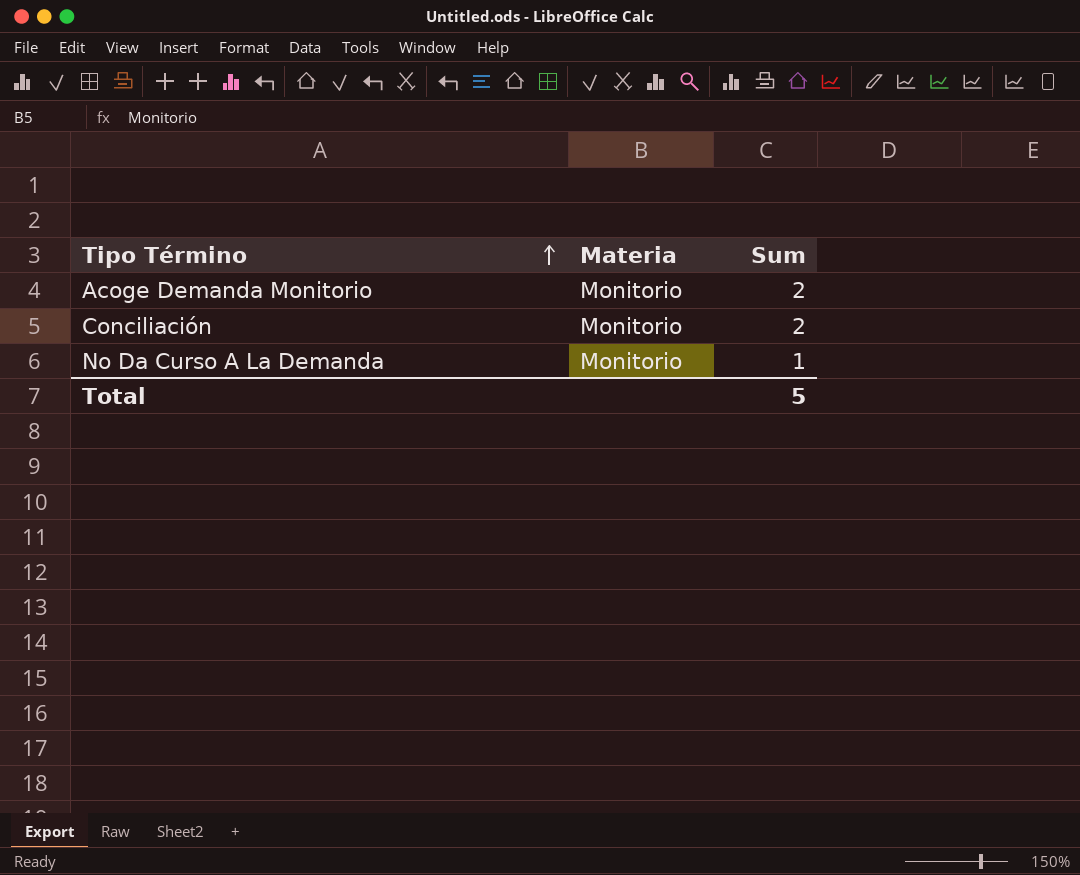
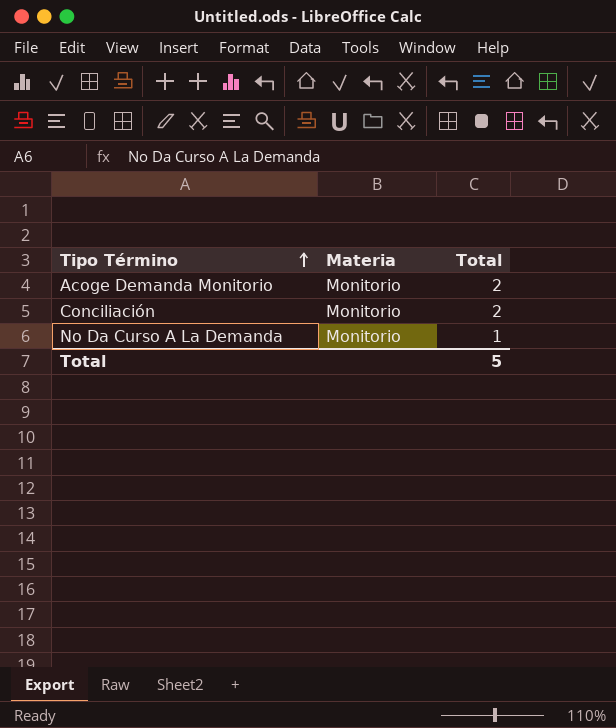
column name: Sum -> Total

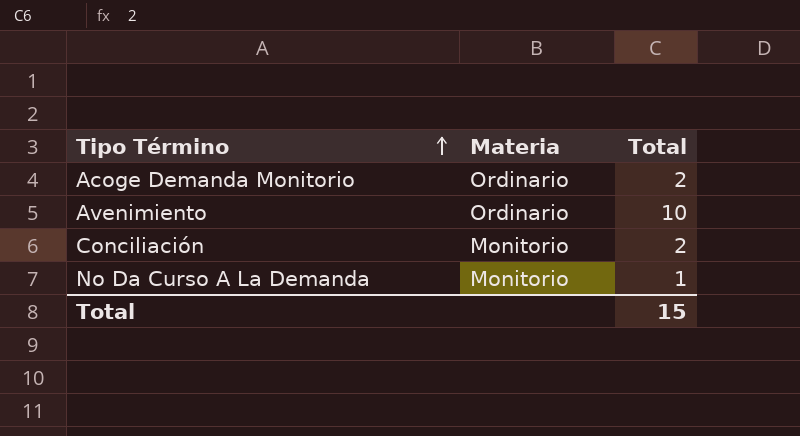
Acoge Demanda Monitorio | Materia: Monitorio -> Ordinario
row Avenimiento: none -> Ordinario | 10
Total | Total: 5 -> 15

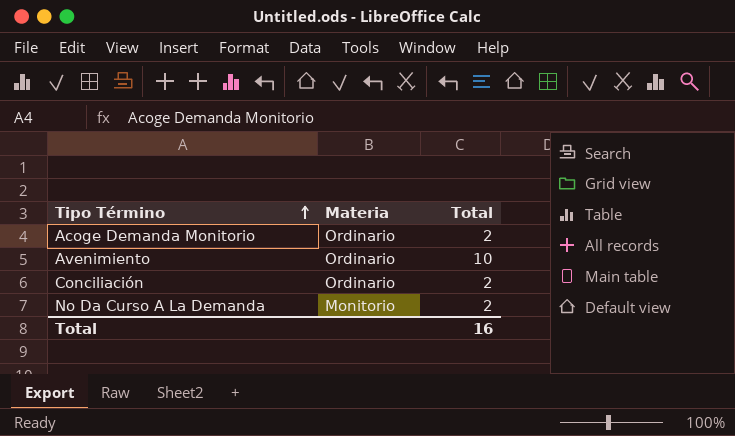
Conciliación | Materia: Monitorio -> Ordinario
No Da Curso A La Demanda | Total: 1 -> 2
Total | Total: 15 -> 16

